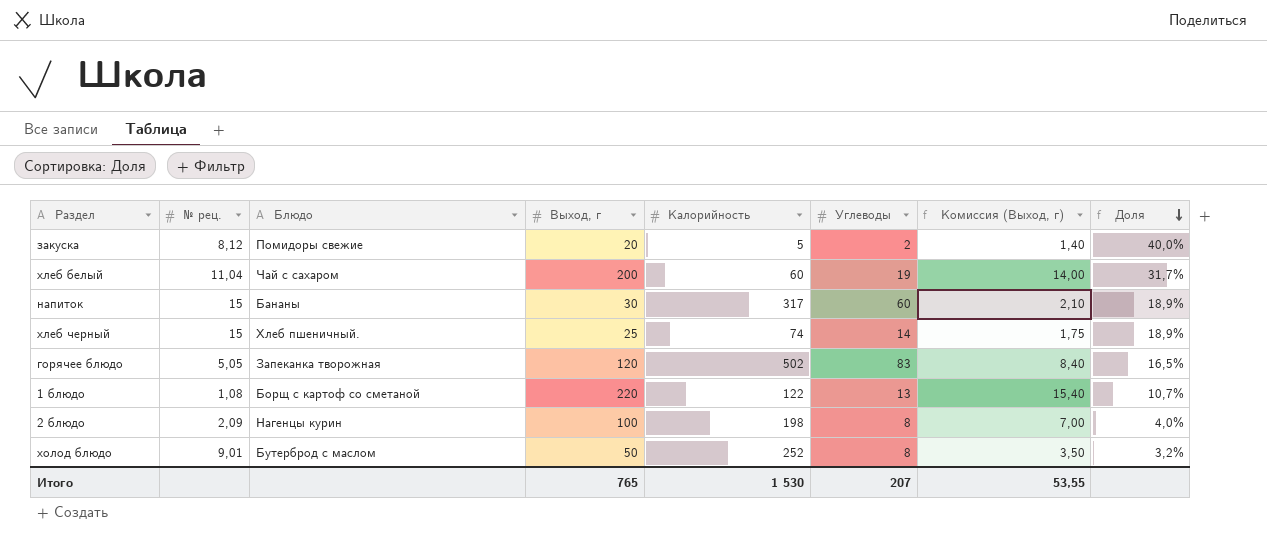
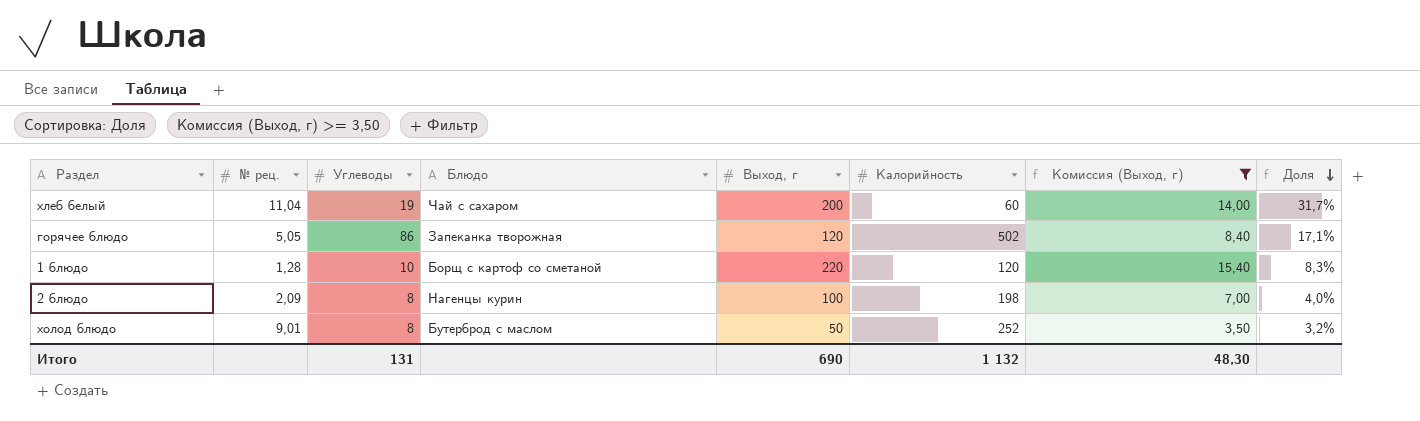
filter: none -> Комиссия (Выход, г) >= 3,50
column Углеводы | position: 6 -> 3
горячее блюдо | Углеводы: 83 -> 86
горячее блюдо | Доля: 16,5% -> 17,1%
1 блюдо | № рец.: 1,08 -> 1,28
1 блюдо | Углеводы: 13 -> 10
1 блюдо | Калорийность: 122 -> 120
1 блюдо | Доля: 10,7% -> 8,3%
Итого | Углеводы: 207 -> 131
Итого | Выход, г: 765 -> 690
Итого | Калорийность: 1 530 -> 1 132
Итого | Комиссия (Выход, г): 53,55 -> 48,30

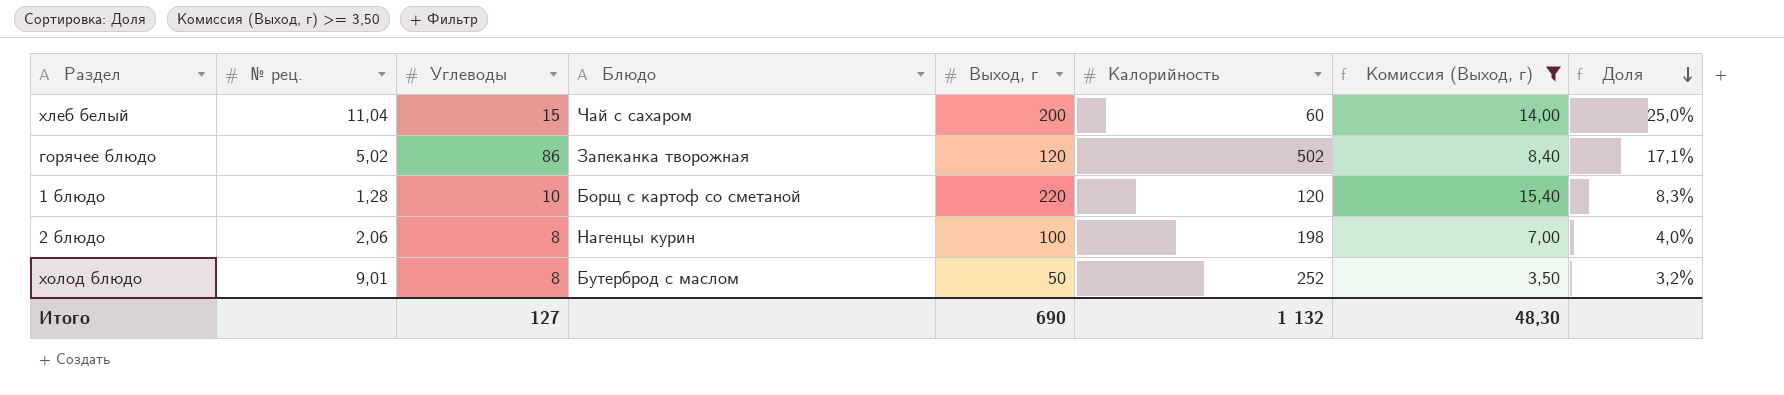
хлеб белый | Углеводы: 19 -> 15
хлеб белый | Доля: 31,7% -> 25,0%
горячее блюдо | № рец.: 5,05 -> 5,02
2 блюдо | № рец.: 2,09 -> 2,06
Итого | Углеводы: 131 -> 127

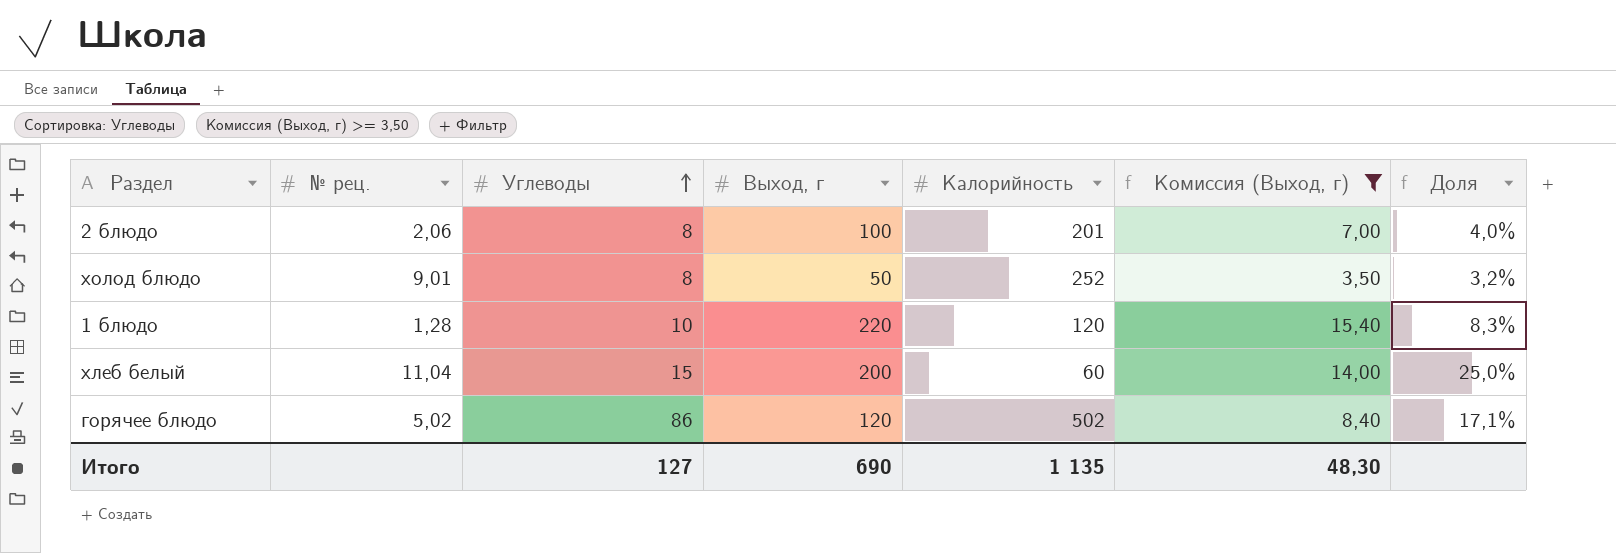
row order: Доля descending -> Углеводы ascending
column Блюдо | position: 4 -> none
2 блюдо | Калорийность: 198 -> 201
Итого | Калорийность: 1 132 -> 1 135

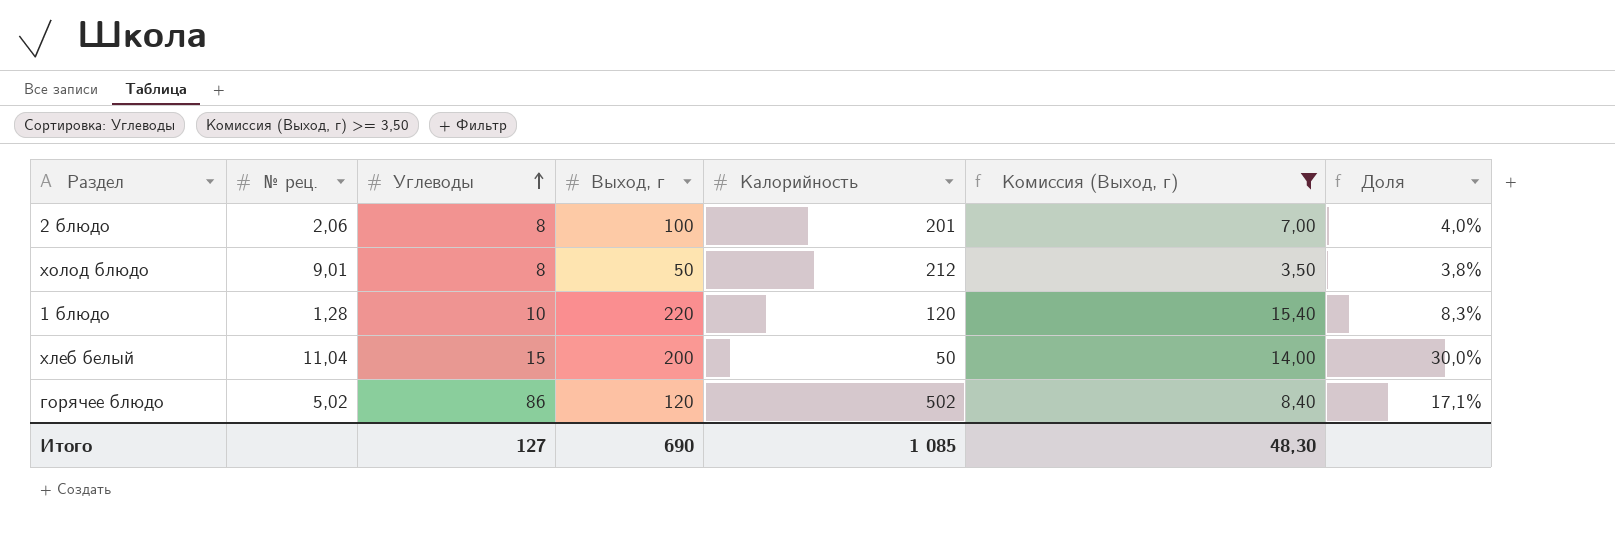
холод блюдо | Калорийность: 252 -> 212
холод блюдо | Доля: 3,2% -> 3,8%
хлеб белый | Калорийность: 60 -> 50
хлеб белый | Доля: 25,0% -> 30,0%
Итого | Калорийность: 1 135 -> 1 085

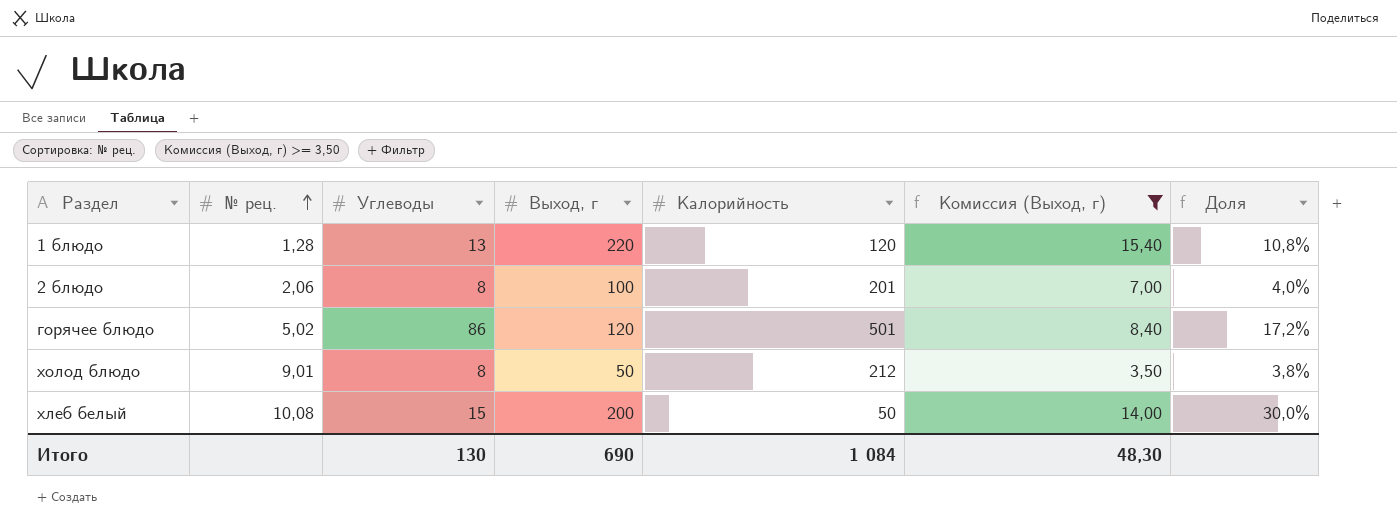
row order: Углеводы ascending -> № рец. ascending
1 блюдо | Углеводы: 10 -> 13
1 блюдо | Доля: 8,3% -> 10,8%
горячее блюдо | Калорийность: 502 -> 501
горячее блюдо | Доля: 17,1% -> 17,2%
хлеб белый | № рец.: 11,04 -> 10,08
Итого | Углеводы: 127 -> 130
Итого | Калорийность: 1 085 -> 1 084

